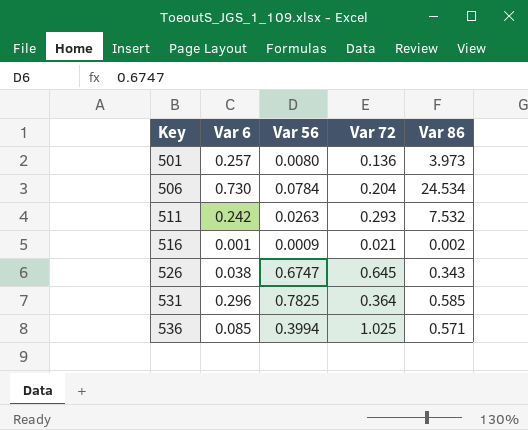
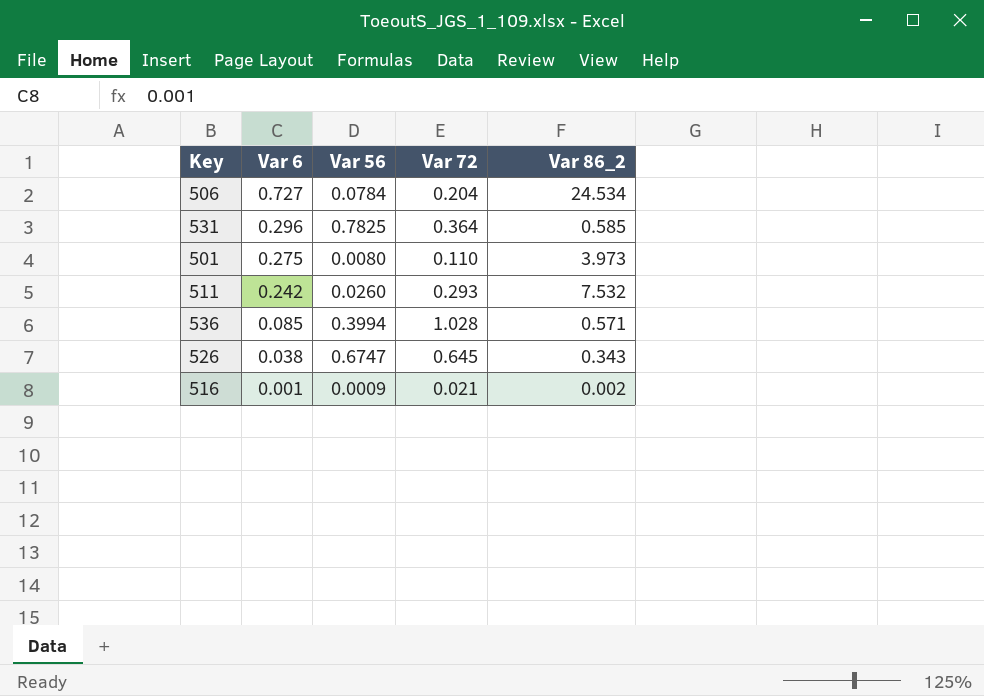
row order: Key ascending -> Var 6 descending
column name: Var 86 -> Var 86_2
506 | Var 6: 0.730 -> 0.727
501 | Var 6: 0.257 -> 0.275
501 | Var 72: 0.136 -> 0.110
511 | Var 56: 0.0263 -> 0.0260
536 | Var 72: 1.025 -> 1.028

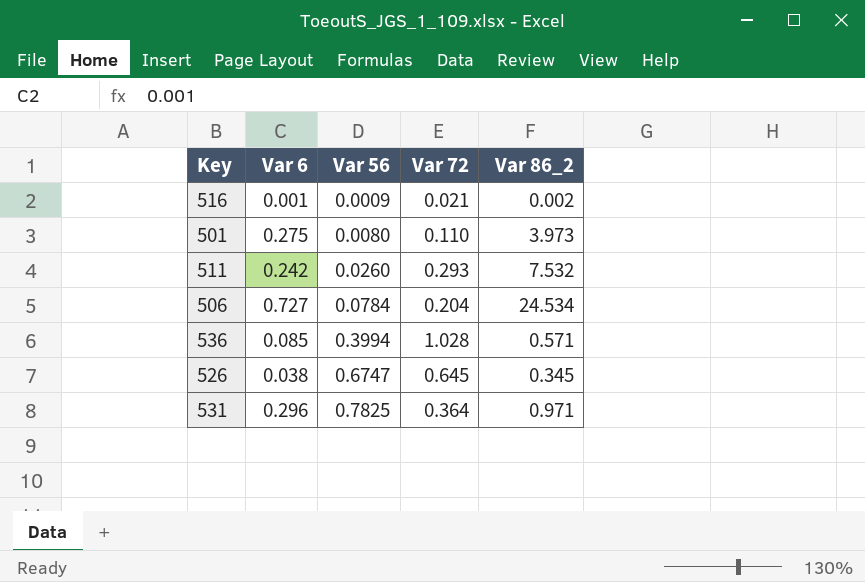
row order: Var 6 descending -> Var 56 ascending
526 | Var 86_2: 0.343 -> 0.345
531 | Var 86_2: 0.585 -> 0.971

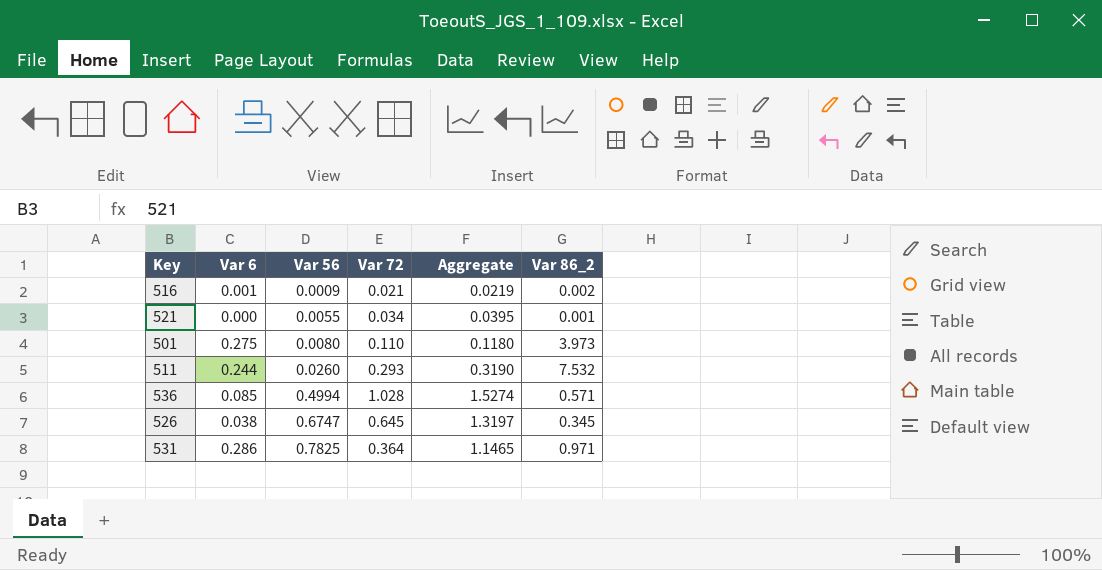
column Aggregate | formula: none -> [Var 56] + [Var 72]
row 506: 0.727 | 0.0784 | 0.204 | 24.534 -> none
row 521: none -> 0.000 | 0.0055 | 0.034 | 0.0395 | 0.001
511 | Var 6: 0.242 -> 0.244
536 | Var 56: 0.3994 -> 0.4994
531 | Var 6: 0.296 -> 0.286

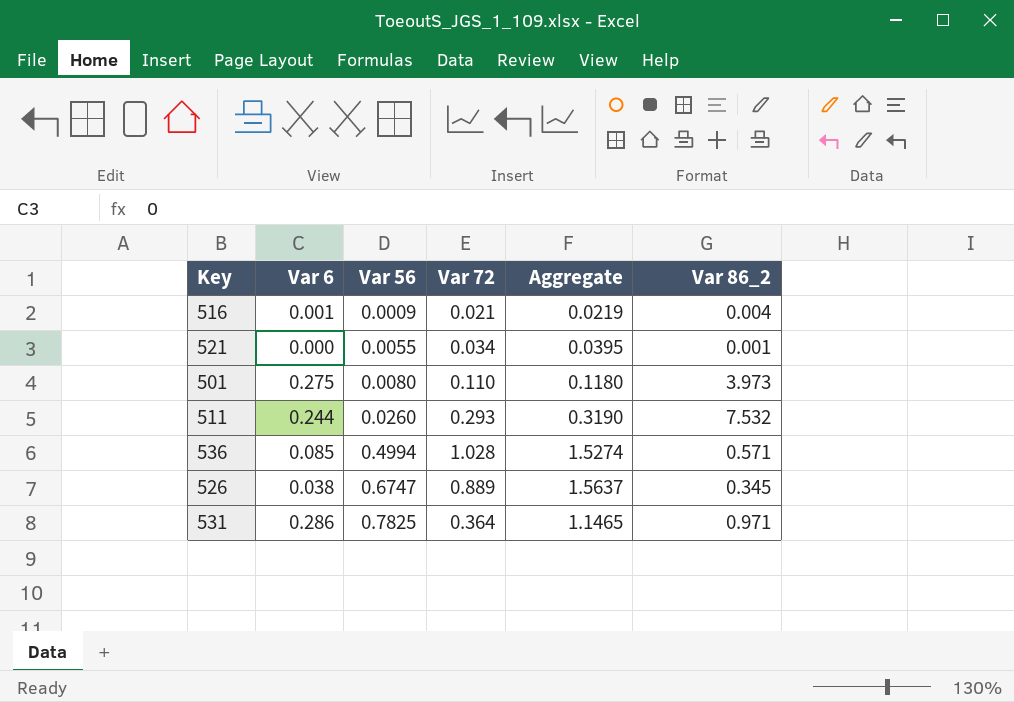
516 | Var 86_2: 0.002 -> 0.004
526 | Var 72: 0.645 -> 0.889
526 | Aggregate: 1.3197 -> 1.5637

